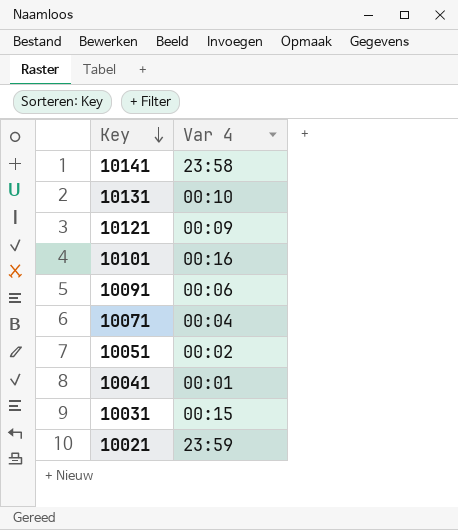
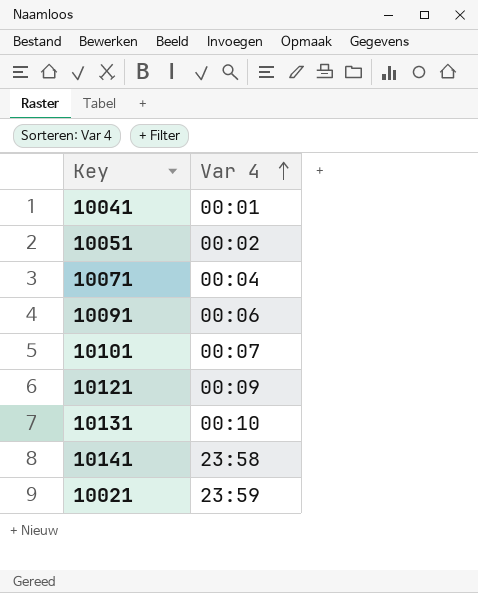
row order: Key descending -> Var 4 ascending
row 10031: 00:15 -> none
10101 | Var 4: 00:16 -> 00:07

